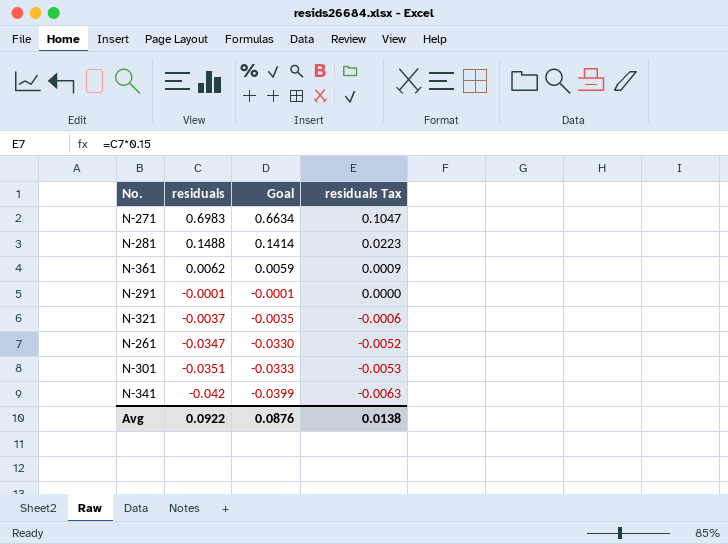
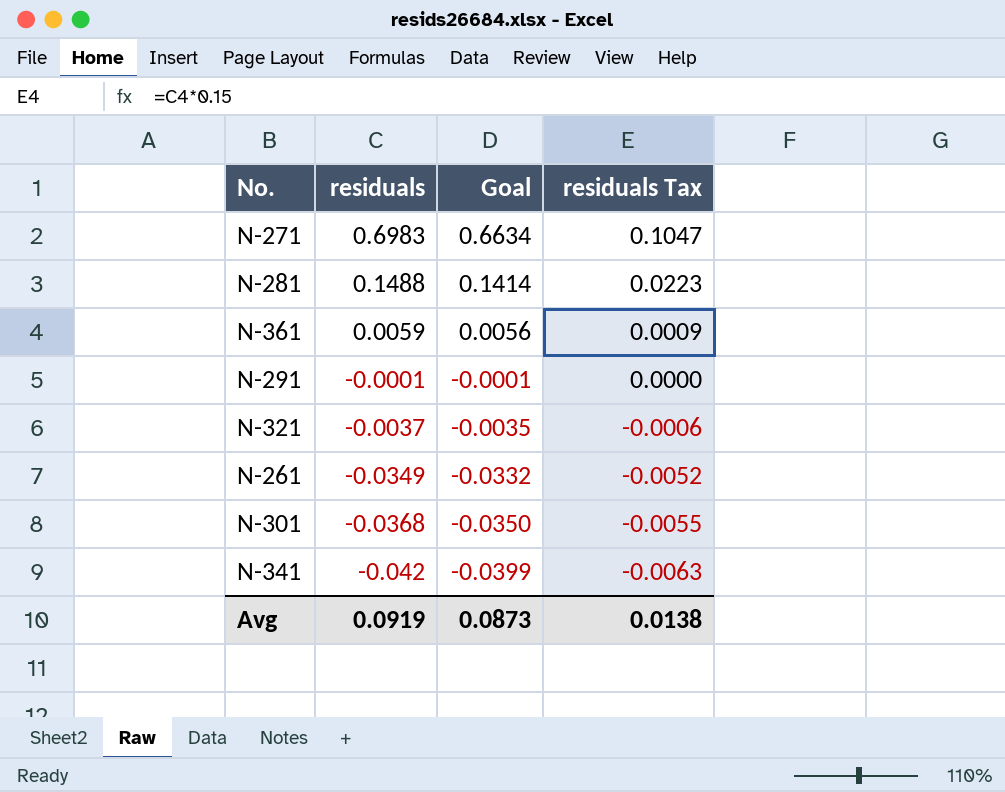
N-361 | residuals: 0.0062 -> 0.0059
N-361 | Goal: 0.0059 -> 0.0056
N-261 | residuals: -0.0347 -> -0.0349
N-261 | Goal: -0.0330 -> -0.0332
N-301 | residuals: -0.0351 -> -0.0368
N-301 | Goal: -0.0333 -> -0.0350
N-301 | residuals Tax: -0.0053 -> -0.0055
Avg | residuals: 0.0922 -> 0.0919
Avg | Goal: 0.0876 -> 0.0873

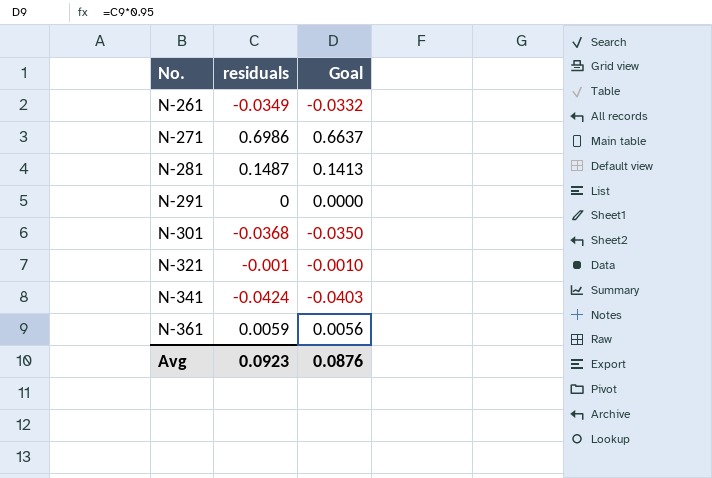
row order: residuals descending -> No. ascending
column residuals Tax | formula: [residuals] * 0.15 -> none
N-271 | residuals: 0.6983 -> 0.6986
N-271 | Goal: 0.6634 -> 0.6637
N-281 | residuals: 0.1488 -> 0.1487
N-281 | Goal: 0.1414 -> 0.1413
N-291 | residuals: -0.0001 -> 0
N-291 | Goal: -0.0001 -> 0.0000
N-321 | residuals: -0.0037 -> -0.001
N-321 | Goal: -0.0035 -> -0.0010
N-341 | residuals: -0.042 -> -0.0424
N-341 | Goal: -0.0399 -> -0.0403
Avg | residuals: 0.0919 -> 0.0923
Avg | Goal: 0.0873 -> 0.0876

